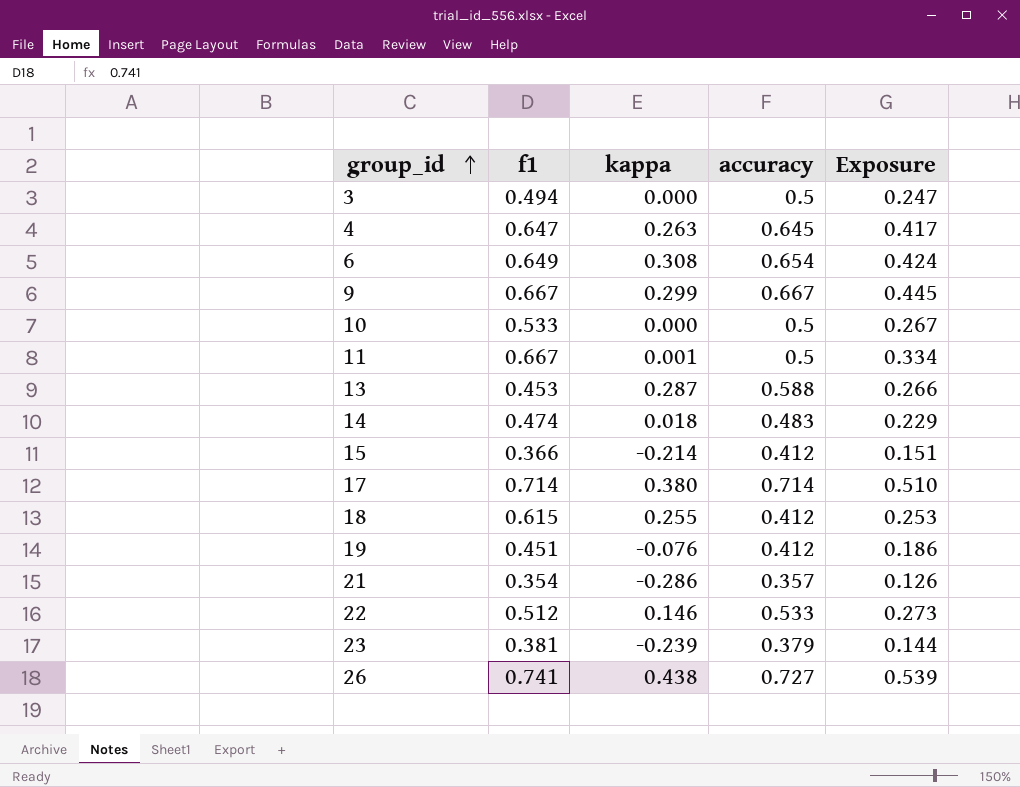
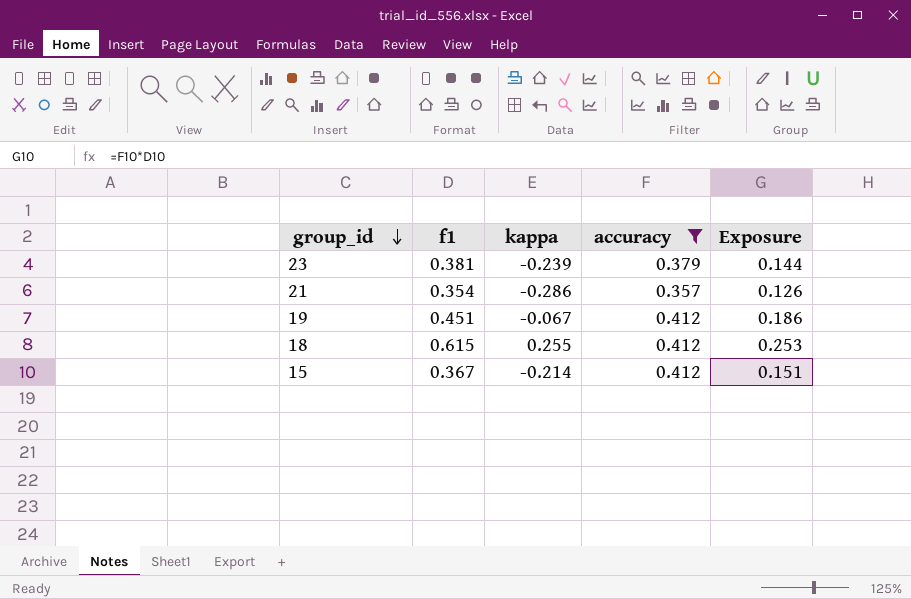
filter: none -> accuracy <= 0.412
row order: group_id ascending -> group_id descending
19 | kappa: -0.076 -> -0.067
15 | f1: 0.366 -> 0.367

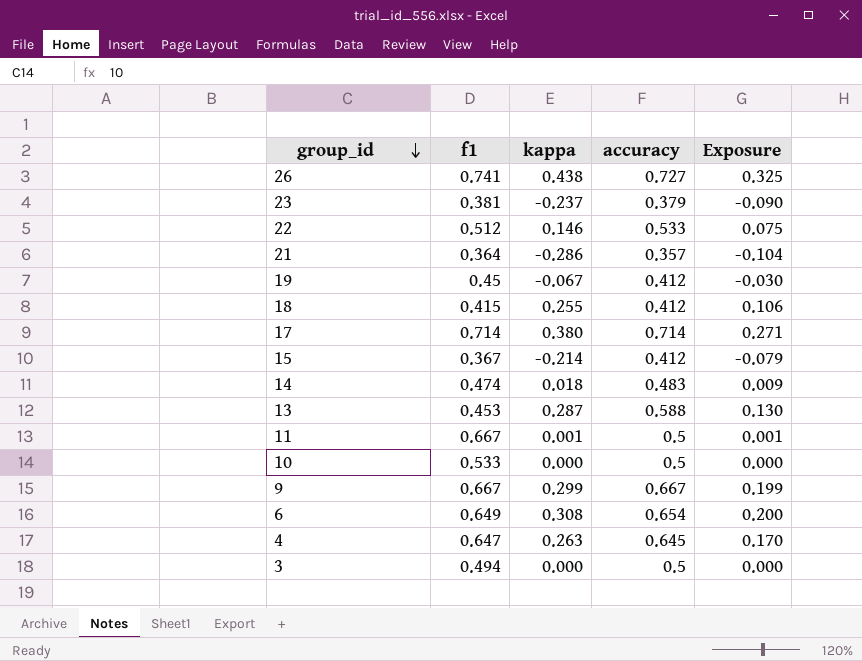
filter: accuracy <= 0.412 -> none
column Exposure | formula: [f1] * [accuracy] -> [f1] * [kappa]
23 | kappa: -0.239 -> -0.237
21 | f1: 0.354 -> 0.364
19 | f1: 0.451 -> 0.45
18 | f1: 0.615 -> 0.415

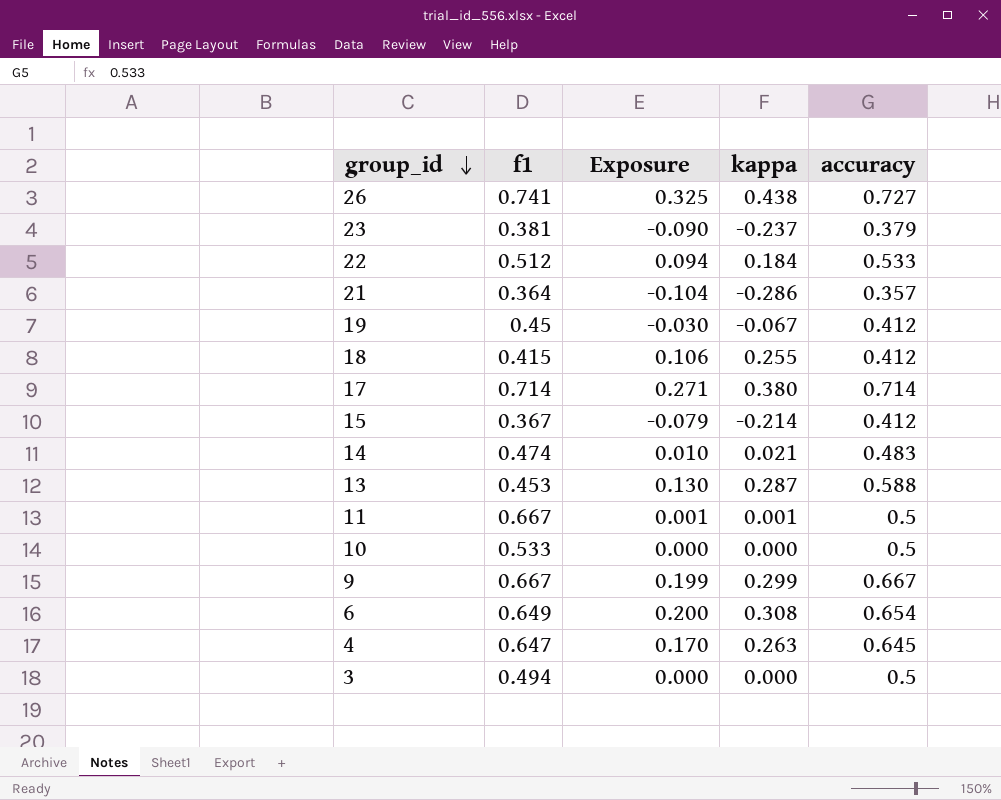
column Exposure | position: 5 -> 3
22 | Exposure: 0.075 -> 0.094
22 | kappa: 0.146 -> 0.184
14 | Exposure: 0.009 -> 0.010
14 | kappa: 0.018 -> 0.021

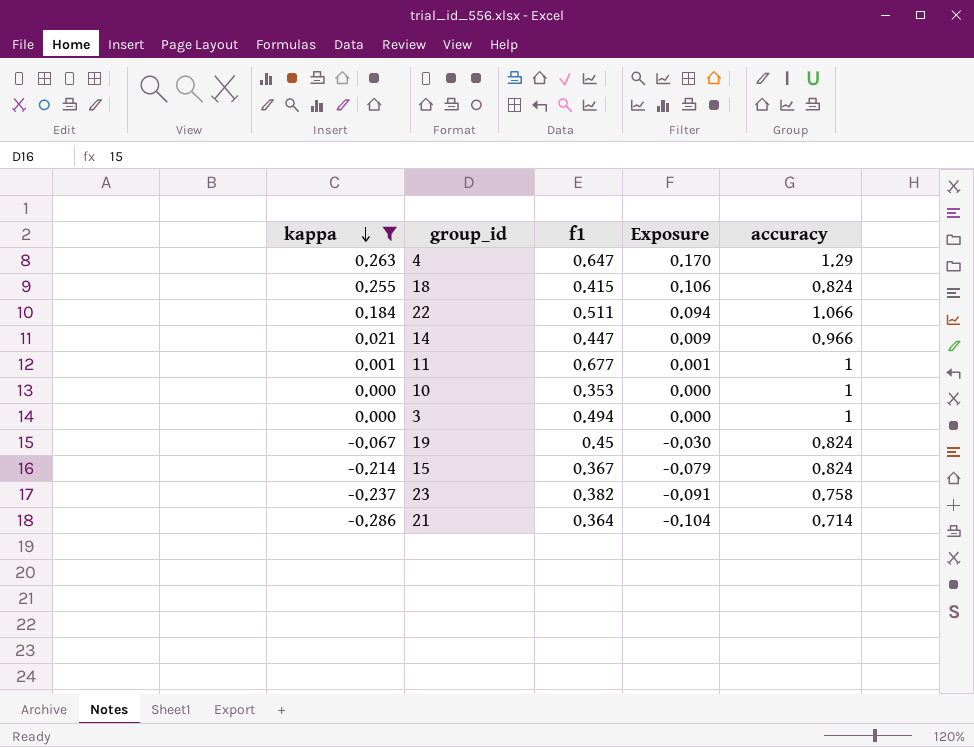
filter: none -> kappa <= 0.263
row order: group_id descending -> kappa descending
column kappa | position: 4 -> 1
4 | accuracy: 0.645 -> 1.29
18 | accuracy: 0.412 -> 0.824
22 | f1: 0.512 -> 0.511
22 | accuracy: 0.533 -> 1.066
14 | f1: 0.474 -> 0.447
14 | Exposure: 0.010 -> 0.009
14 | accuracy: 0.483 -> 0.966
11 | f1: 0.667 -> 0.677
11 | accuracy: 0.5 -> 1
10 | f1: 0.533 -> 0.353
10 | accuracy: 0.5 -> 1
3 | accuracy: 0.5 -> 1
19 | accuracy: 0.412 -> 0.824
15 | accuracy: 0.412 -> 0.824
23 | f1: 0.381 -> 0.382
23 | Exposure: -0.090 -> -0.091
23 | accuracy: 0.379 -> 0.758
21 | accuracy: 0.357 -> 0.714

